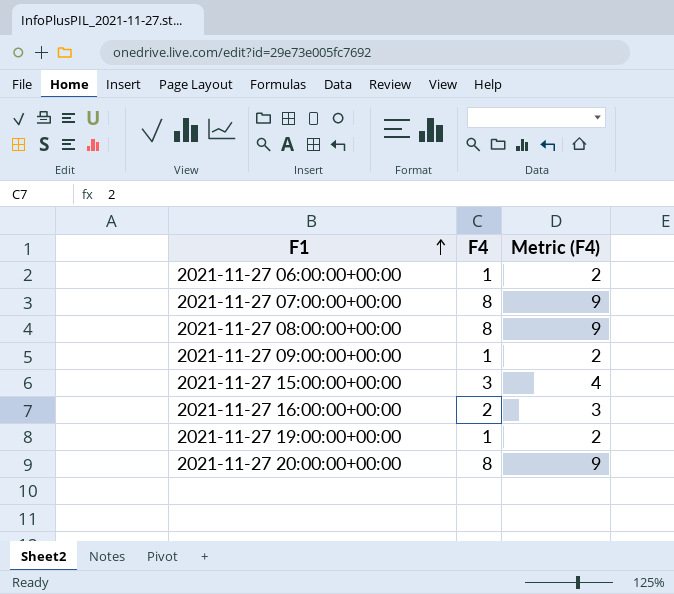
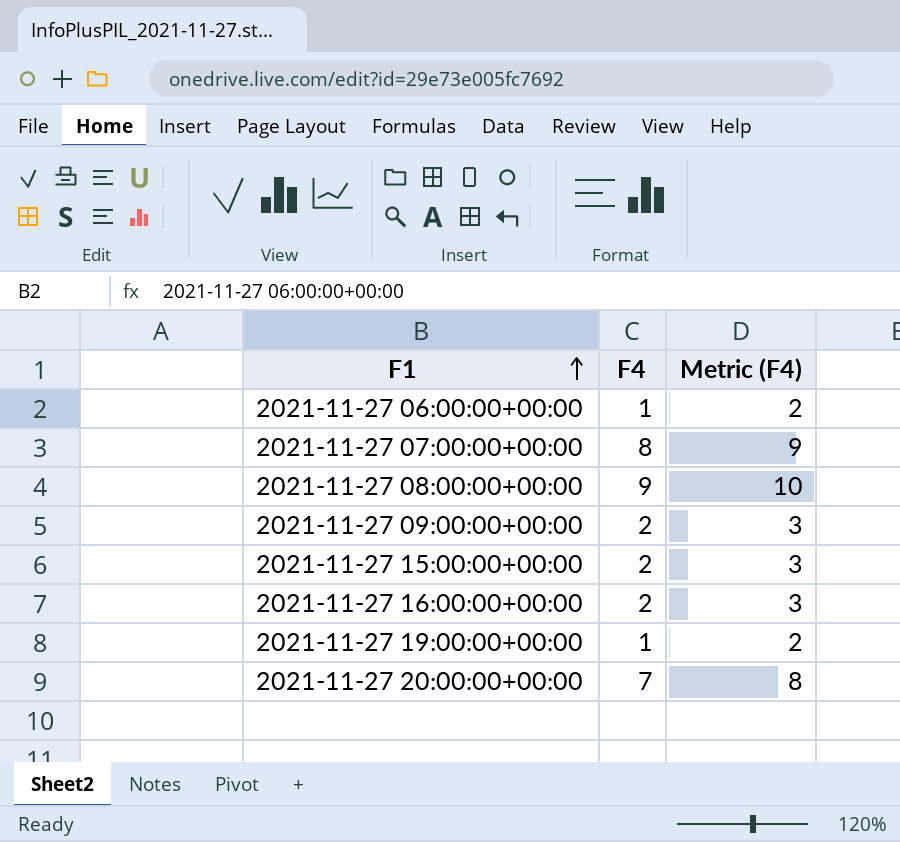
2021-11-27 08:00:00+00:00 | F4: 8 -> 9
2021-11-27 08:00:00+00:00 | Metric (F4): 9 -> 10
2021-11-27 09:00:00+00:00 | F4: 1 -> 2
2021-11-27 09:00:00+00:00 | Metric (F4): 2 -> 3
2021-11-27 15:00:00+00:00 | F4: 3 -> 2
2021-11-27 15:00:00+00:00 | Metric (F4): 4 -> 3
2021-11-27 20:00:00+00:00 | F4: 8 -> 7
2021-11-27 20:00:00+00:00 | Metric (F4): 9 -> 8

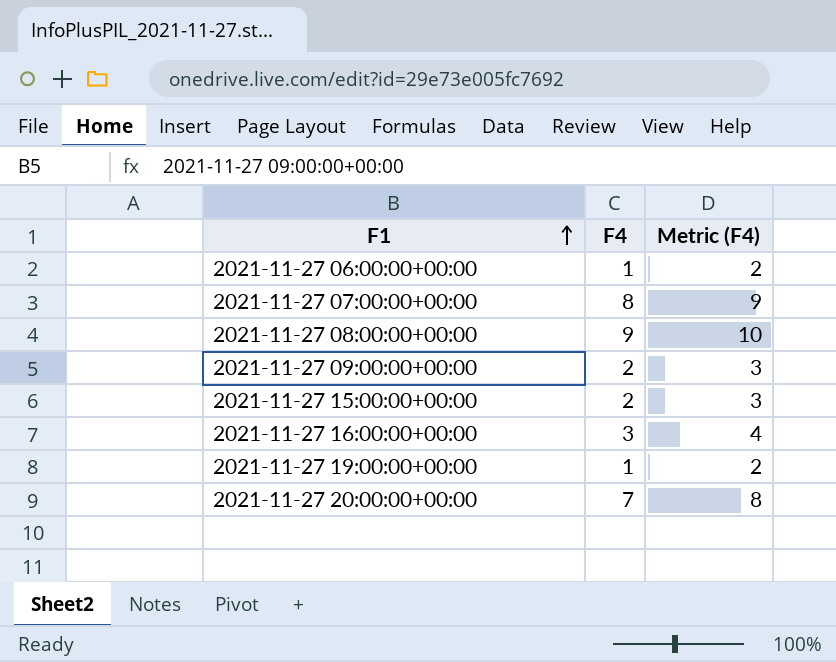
2021-11-27 16:00:00+00:00 | F4: 2 -> 3
2021-11-27 16:00:00+00:00 | Metric (F4): 3 -> 4

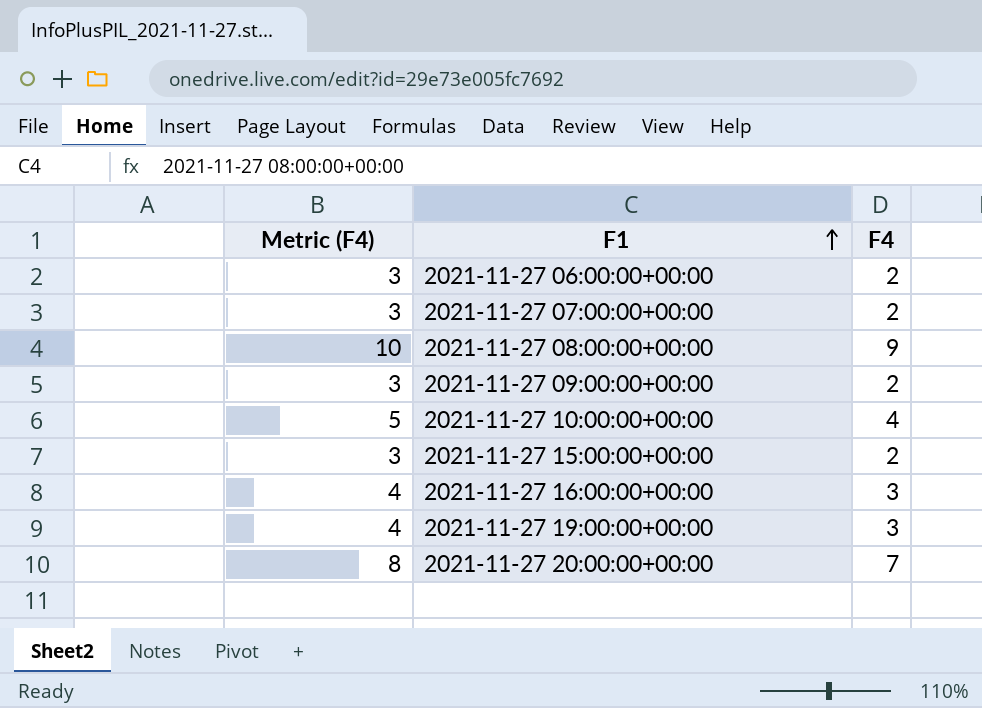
column Metric (F4) | position: 3 -> 1
2021-11-27 06:00:00+00:00 | Metric (F4): 2 -> 3
2021-11-27 06:00:00+00:00 | F4: 1 -> 2
2021-11-27 07:00:00+00:00 | Metric (F4): 9 -> 3
2021-11-27 07:00:00+00:00 | F4: 8 -> 2
row 2021-11-27 10:00:00+00:00: none -> 5 | 4
2021-11-27 19:00:00+00:00 | Metric (F4): 2 -> 4
2021-11-27 19:00:00+00:00 | F4: 1 -> 3

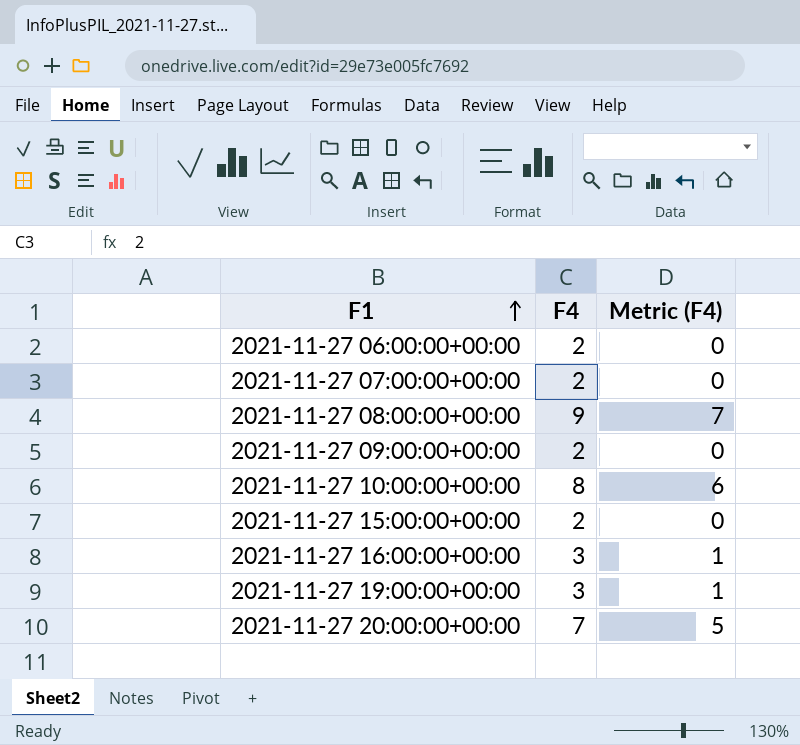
column Metric (F4) | formula: [F4] + 1 -> [F4] - 2
column Metric (F4) | position: 1 -> 3
2021-11-27 10:00:00+00:00 | F4: 4 -> 8

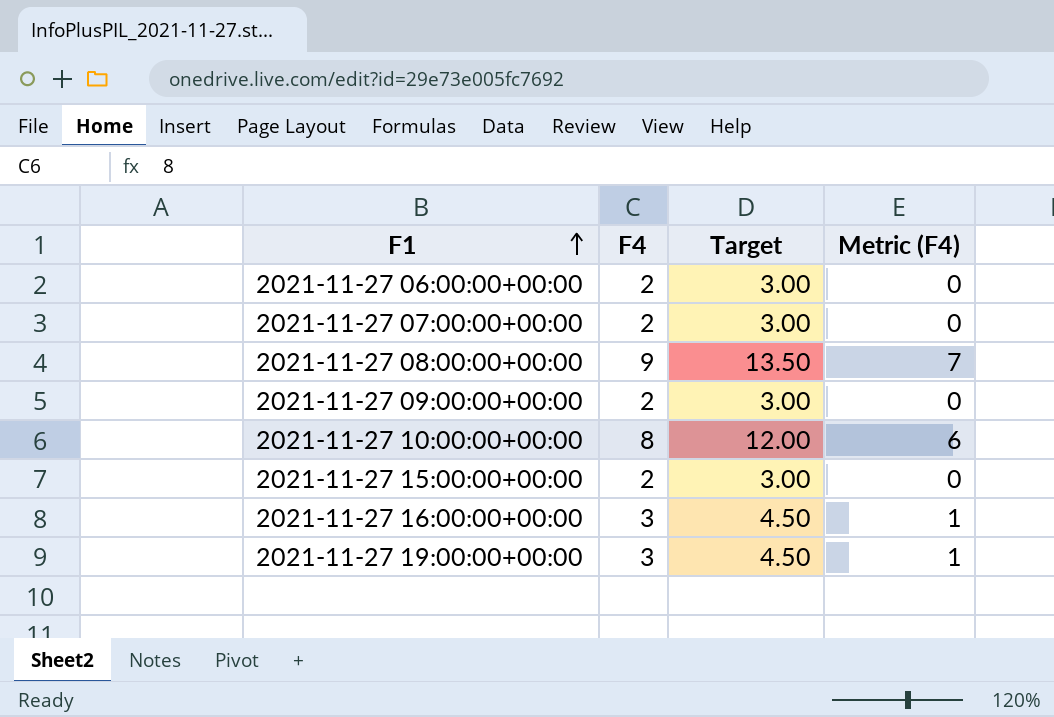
column Target | formula: none -> [F4] * 1.5
row 2021-11-27 20:00:00+00:00: 7 | 5 -> none

